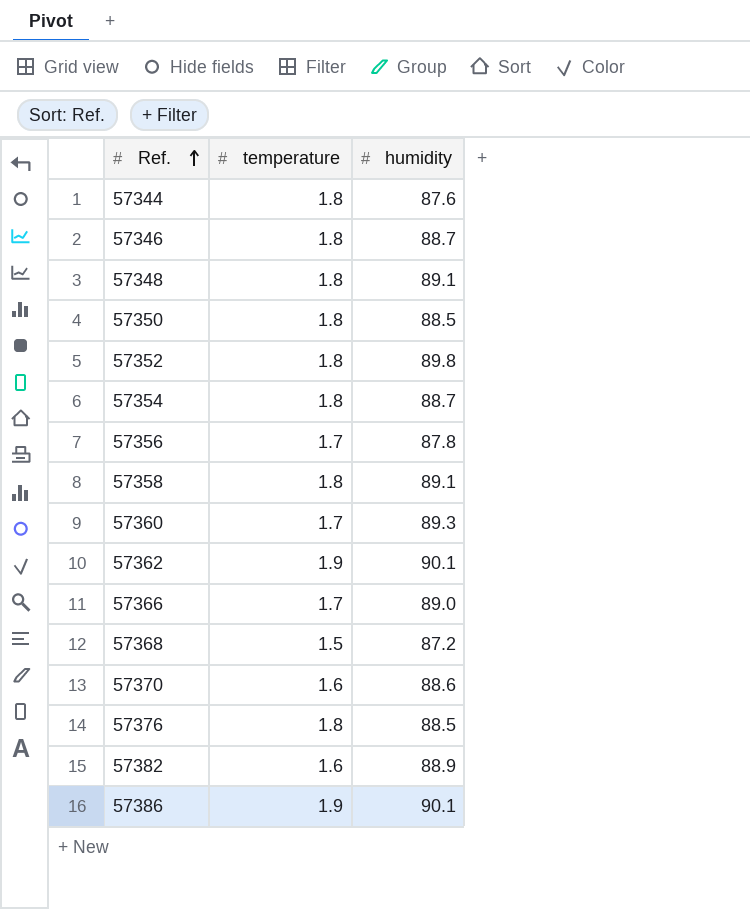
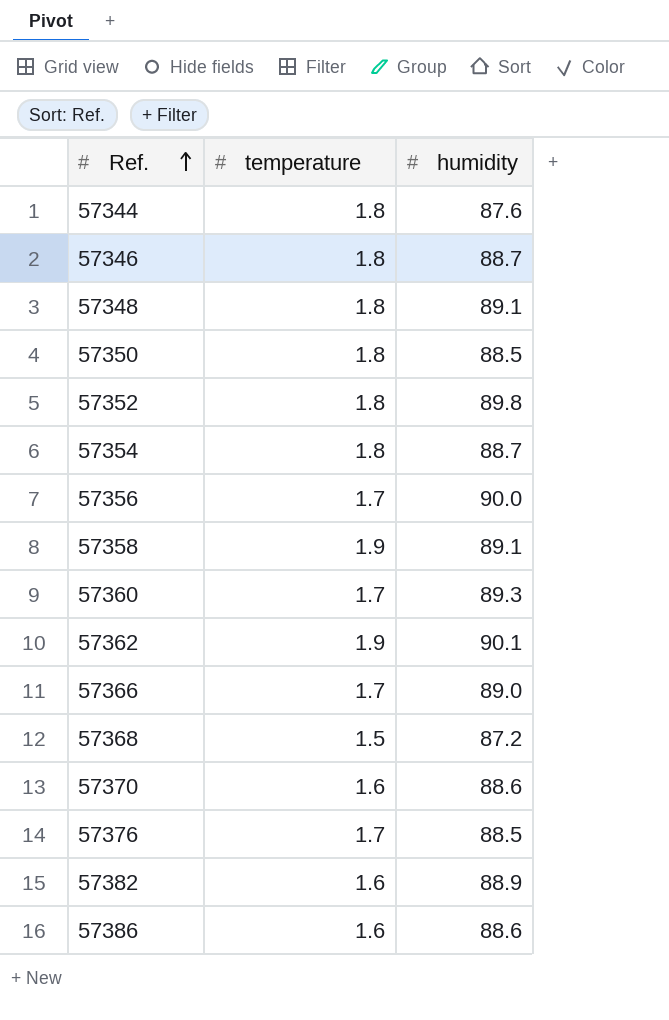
57356 | humidity: 87.8 -> 90.0
57358 | temperature: 1.8 -> 1.9
57376 | temperature: 1.8 -> 1.7
57386 | temperature: 1.9 -> 1.6
57386 | humidity: 90.1 -> 88.6

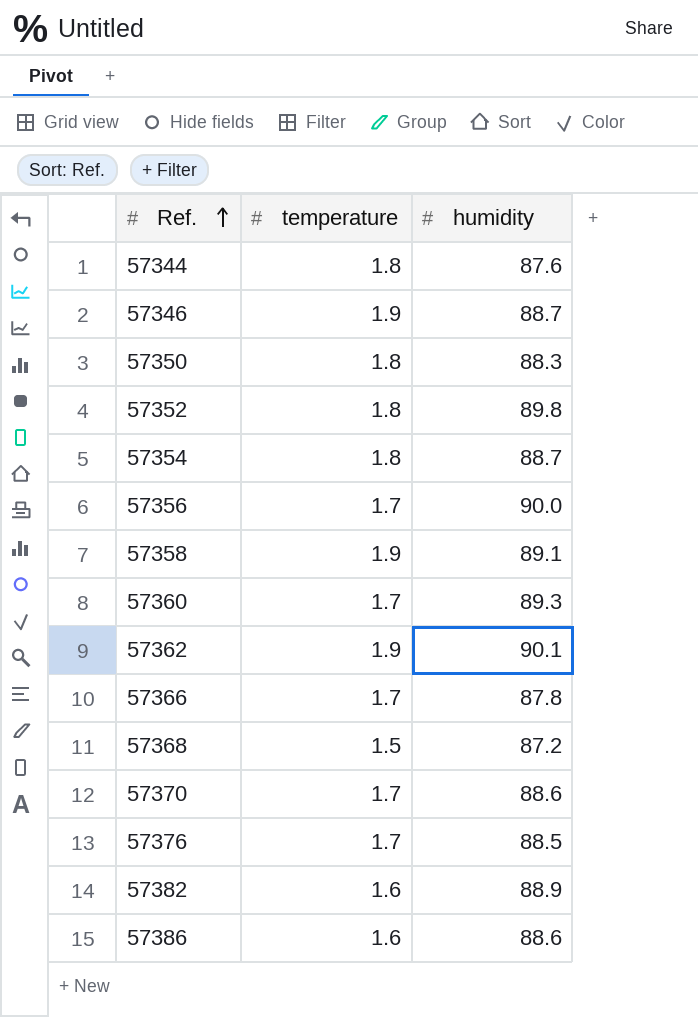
row 57348: 1.8 | 89.1 -> none
57346 | temperature: 1.8 -> 1.9
57350 | humidity: 88.5 -> 88.3
57366 | humidity: 89.0 -> 87.8
57370 | temperature: 1.6 -> 1.7

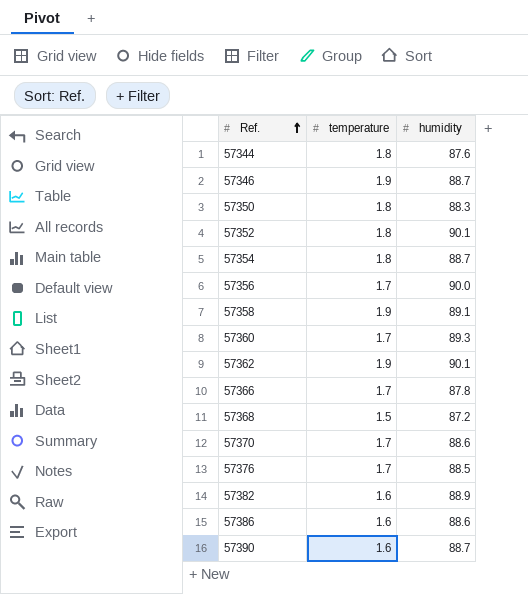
57352 | humidity: 89.8 -> 90.1
row 57390: none -> 1.6 | 88.7

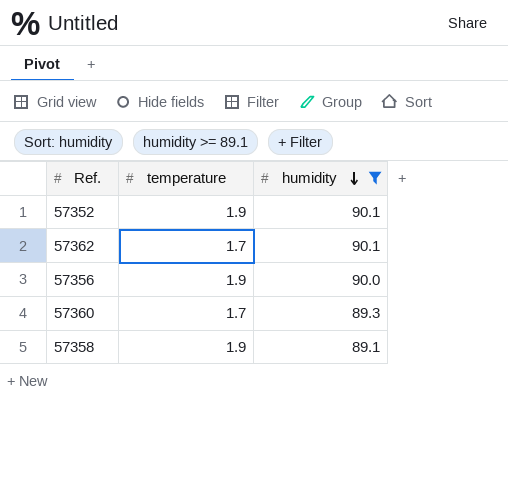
filter: none -> humidity >= 89.1
row order: Ref. ascending -> humidity descending
57352 | temperature: 1.8 -> 1.9
57362 | temperature: 1.9 -> 1.7
57356 | temperature: 1.7 -> 1.9

